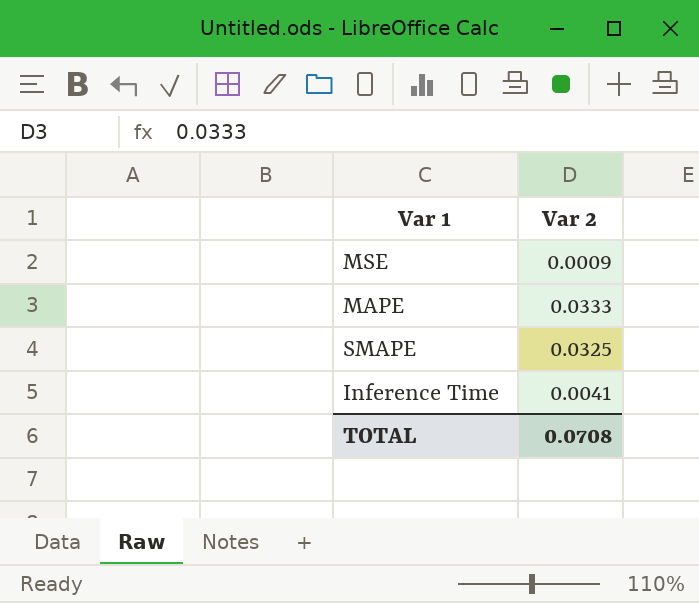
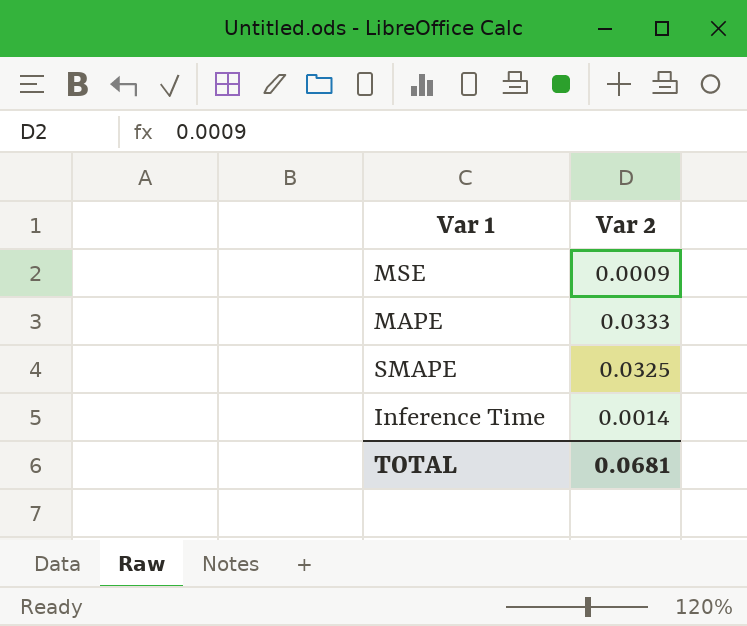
Inference Time | Var 2: 0.0041 -> 0.0014
TOTAL | Var 2: 0.0708 -> 0.0681

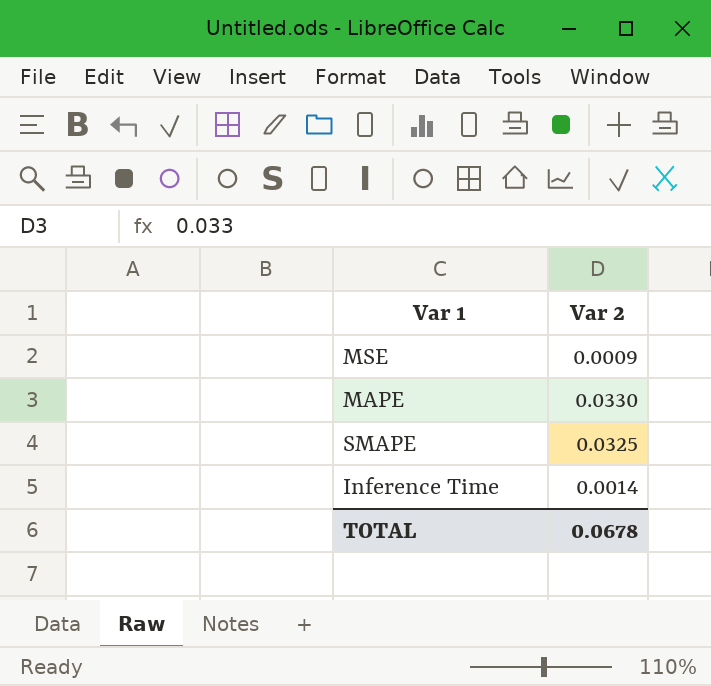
MAPE | Var 2: 0.0333 -> 0.0330
TOTAL | Var 2: 0.0681 -> 0.0678

